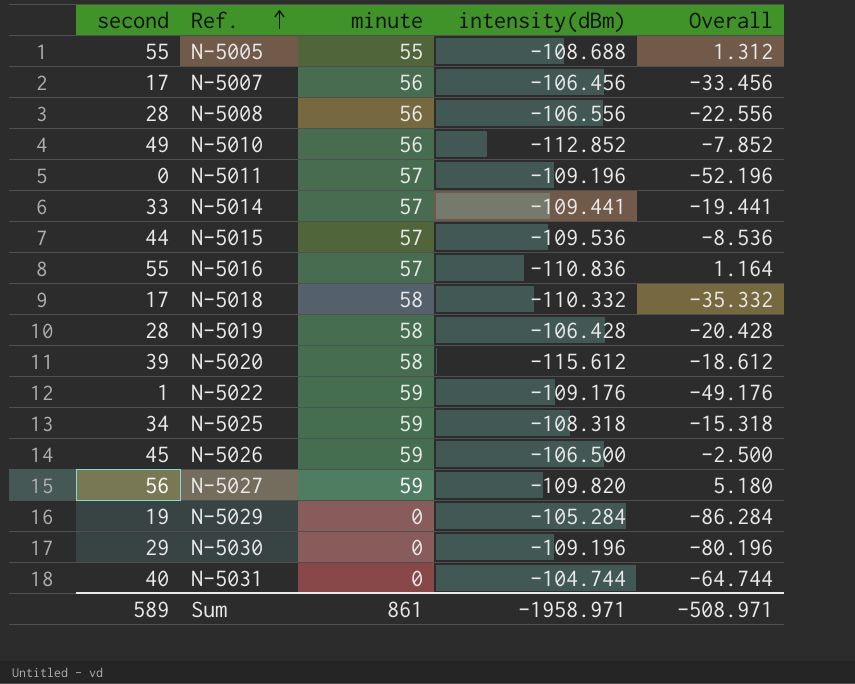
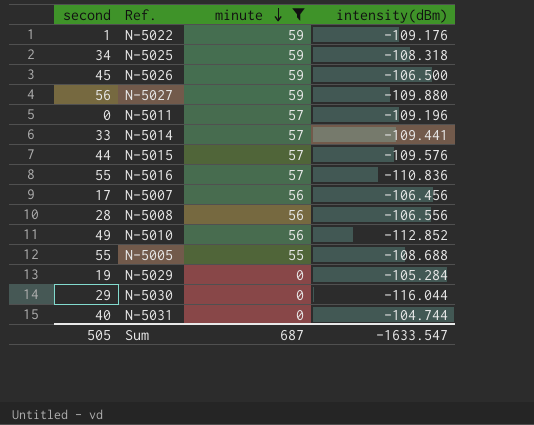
filter: none -> minute != 58
row order: Ref. ascending -> minute descending
column Overall | formula: [second] + [minute] + [intensity(dBm)] -> none
N-5027 | intensity(dBm): -109.820 -> -109.880
N-5015 | intensity(dBm): -109.536 -> -109.576
N-5030 | intensity(dBm): -109.196 -> -116.044
Sum | second: 589 -> 505
Sum | minute: 861 -> 687
Sum | intensity(dBm): -1958.971 -> -1633.547

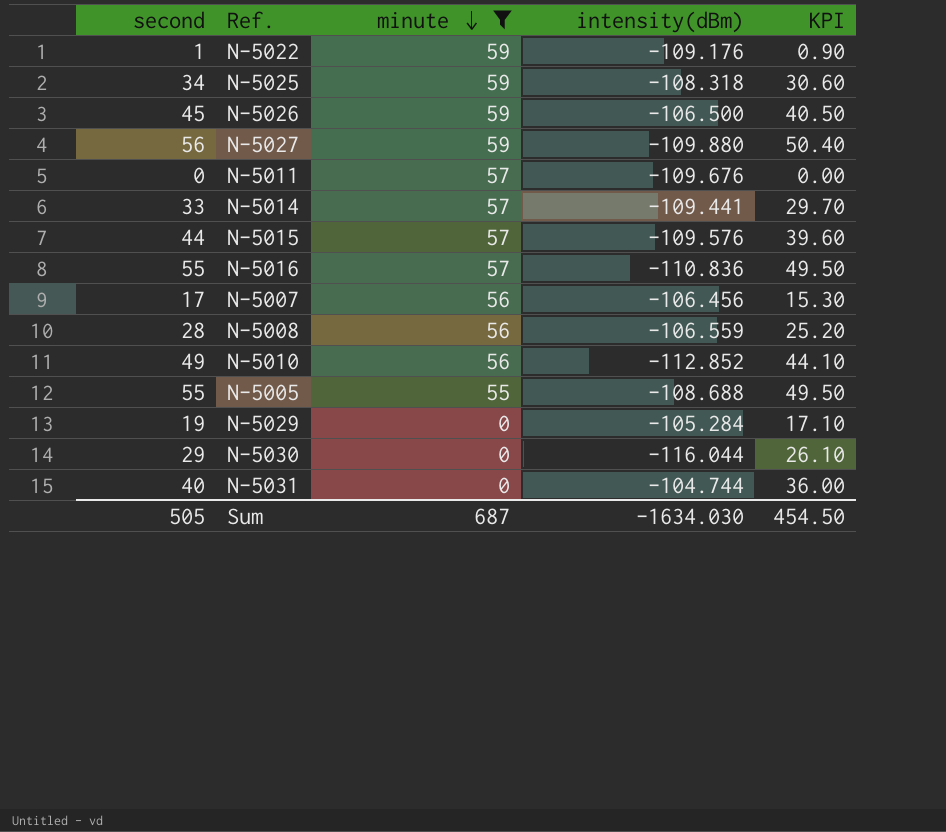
column KPI | formula: none -> [second] * 0.9
N-5011 | intensity(dBm): -109.196 -> -109.676
N-5008 | intensity(dBm): -106.556 -> -106.559
Sum | intensity(dBm): -1633.547 -> -1634.030

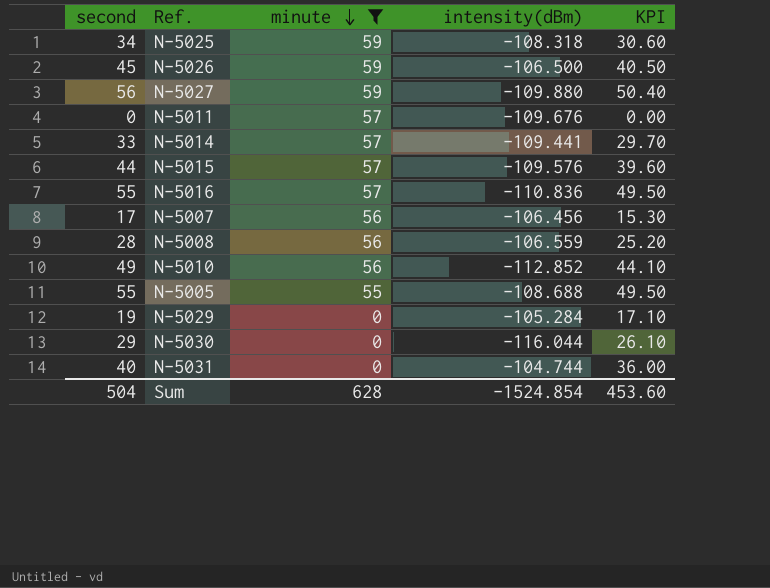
row N-5022: 1 | 59 | -109.176 | 0.90 -> none
Sum | second: 505 -> 504
Sum | minute: 687 -> 628
Sum | intensity(dBm): -1634.030 -> -1524.854
Sum | KPI: 454.50 -> 453.60

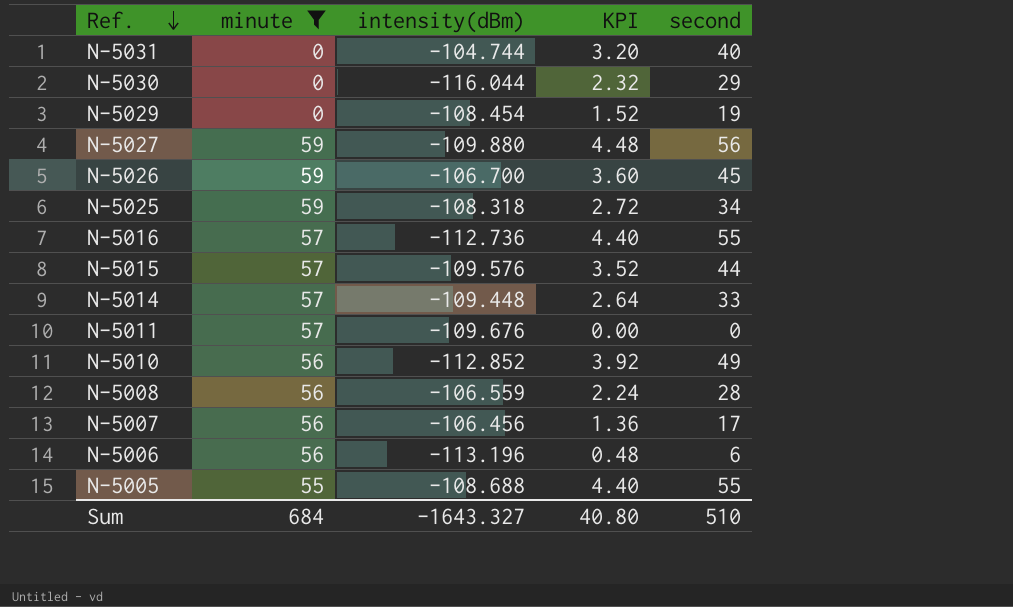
row order: minute descending -> Ref. descending
column KPI | formula: [second] * 0.9 -> [second] * 0.08
column second | position: 1 -> 5
N-5029 | intensity(dBm): -105.284 -> -108.454
N-5026 | intensity(dBm): -106.500 -> -106.700
N-5016 | intensity(dBm): -110.836 -> -112.736
N-5014 | intensity(dBm): -109.441 -> -109.448
row N-5006: none -> 56 | -113.196 | 0.48 | 6
Sum | minute: 628 -> 684
Sum | intensity(dBm): -1524.854 -> -1643.327
Sum | KPI: 453.60 -> 40.80
Sum | second: 504 -> 510

